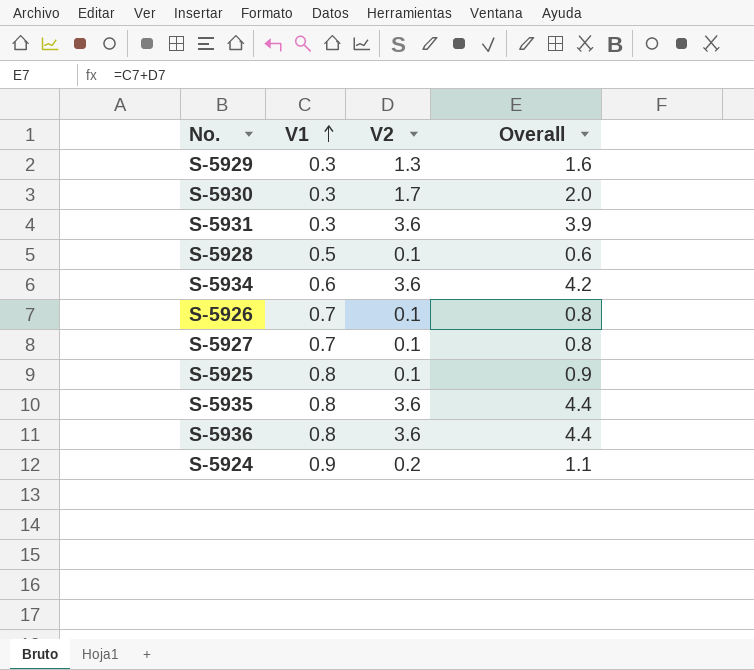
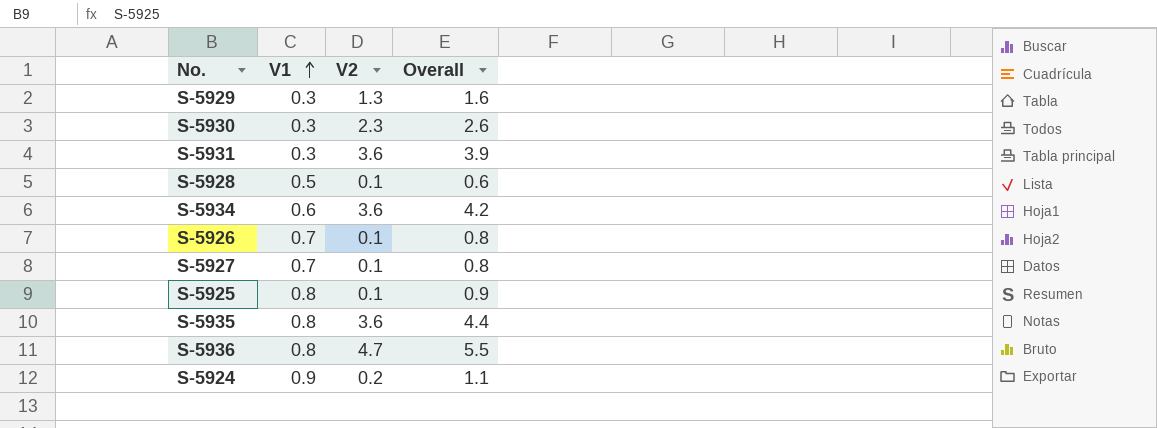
S-5930 | V2: 1.7 -> 2.3
S-5930 | Overall: 2.0 -> 2.6
S-5936 | V2: 3.6 -> 4.7
S-5936 | Overall: 4.4 -> 5.5

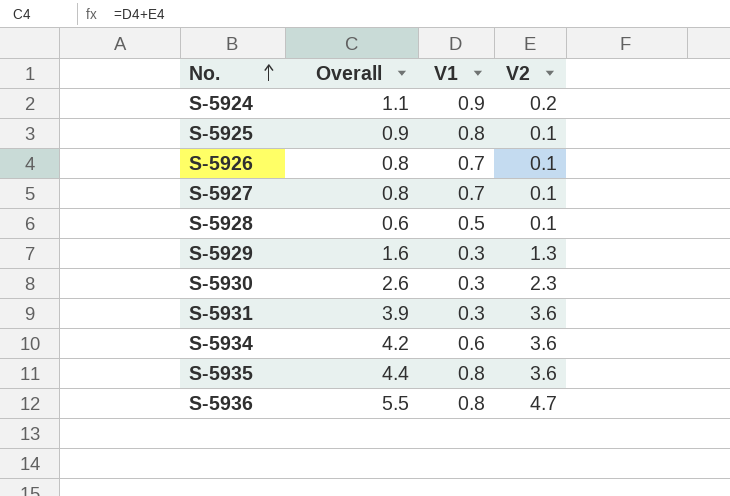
row order: V1 ascending -> No. ascending
column Overall | position: 4 -> 2

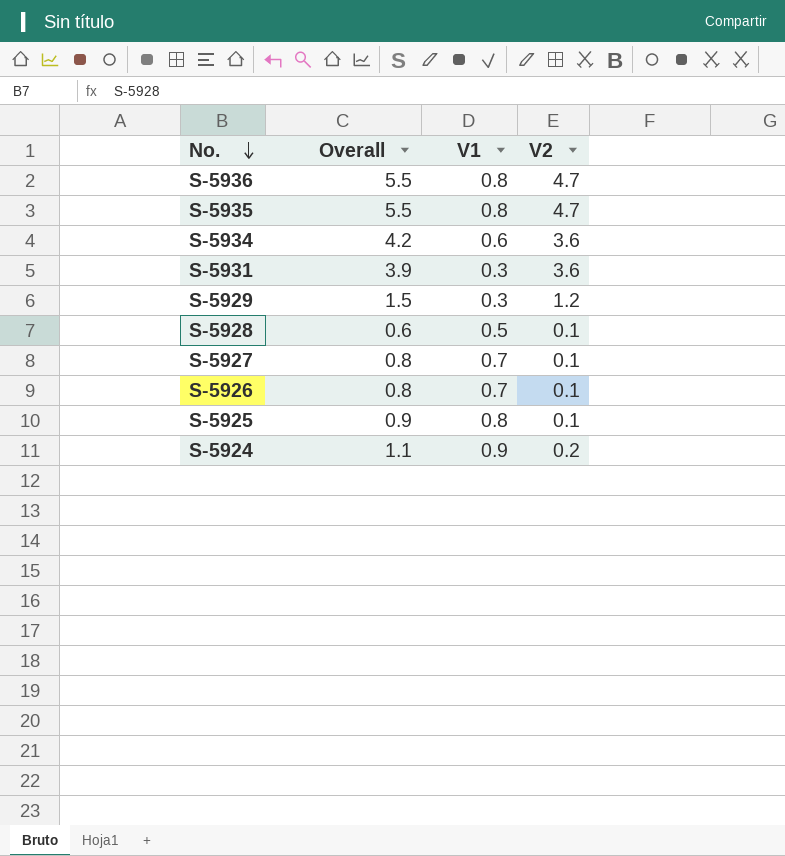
row order: No. ascending -> No. descending
row S-5930: 2.6 | 0.3 | 2.3 -> none
S-5935 | Overall: 4.4 -> 5.5
S-5935 | V2: 3.6 -> 4.7
S-5929 | Overall: 1.6 -> 1.5
S-5929 | V2: 1.3 -> 1.2

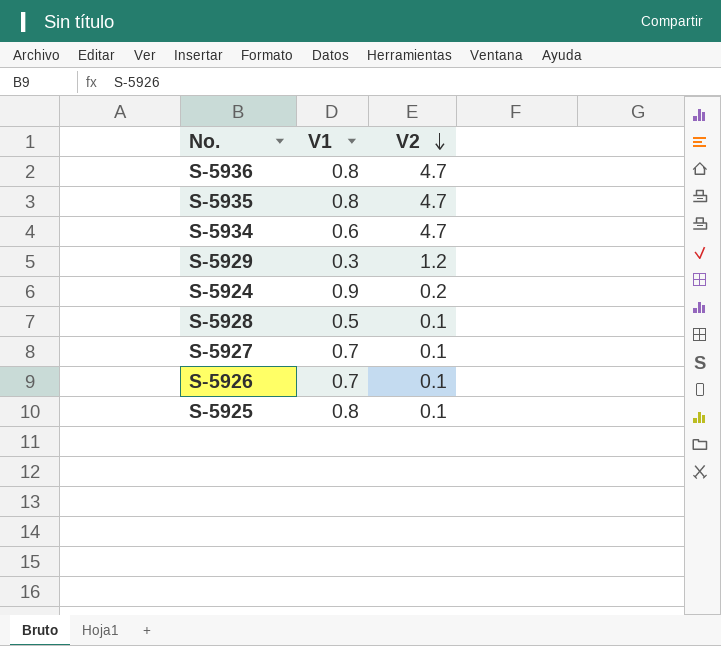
row order: No. descending -> V2 descending
column Overall | formula: [V1] + [V2] -> none
row S-5931: 3.9 | 0.3 | 3.6 -> none
S-5934 | V2: 3.6 -> 4.7

